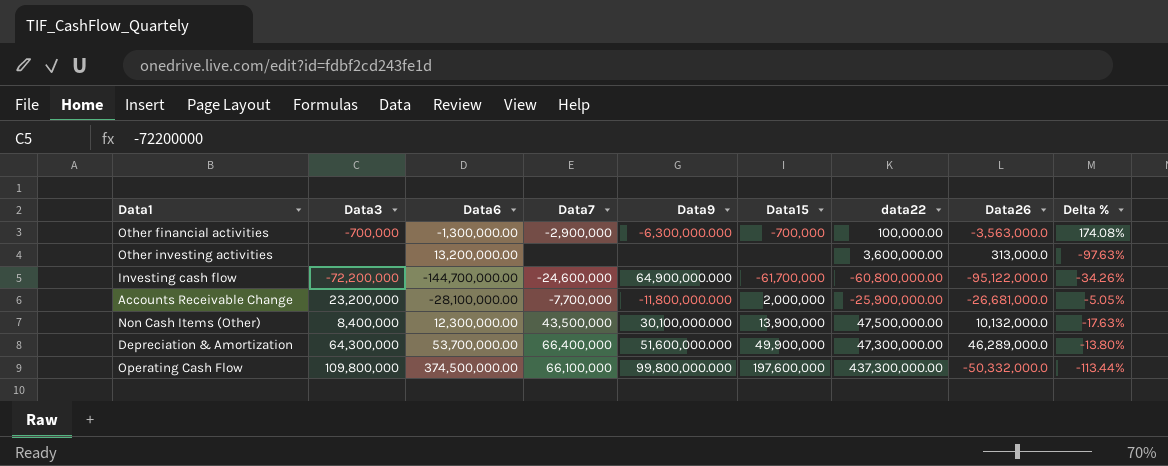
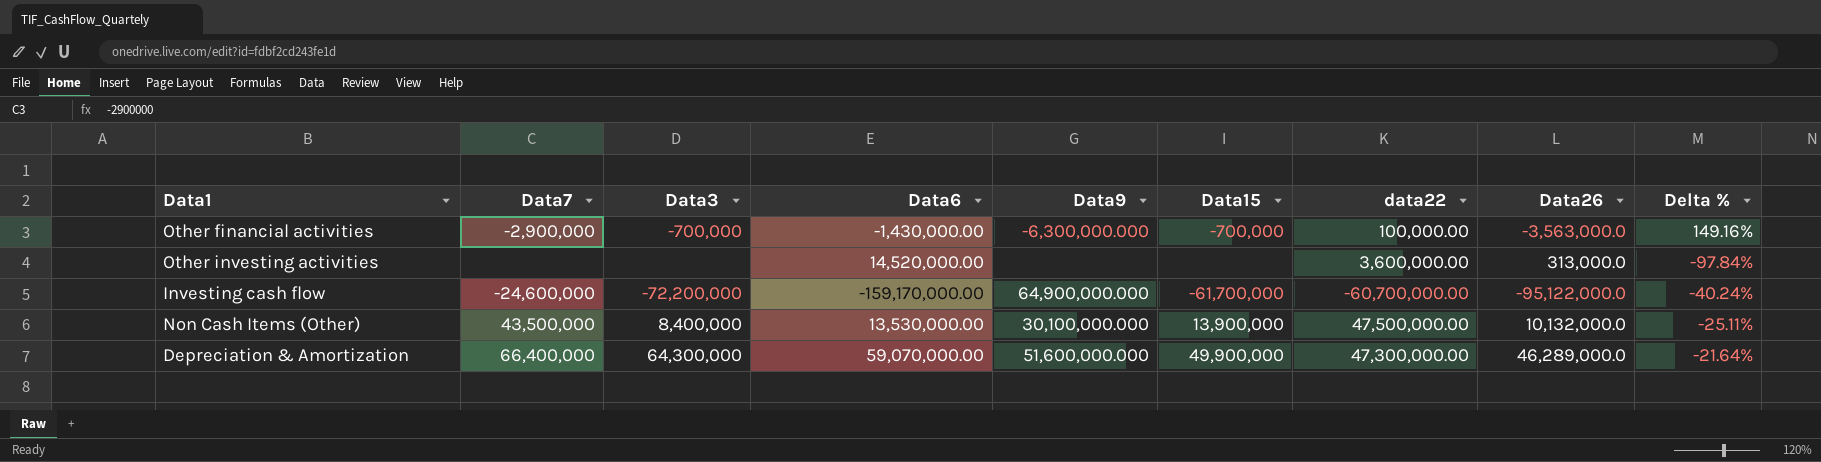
column Data7 | position: 4 -> 2
row Accounts Receivable Change: 23,200,000 | -28,100,000.00 | -7,700,000 | -11,800,000.000 | 2,000,000 | -25,900,000.00 | -26,681,000.0 | -5.05% -> none
row Operating Cash Flow: 109,800,000 | 374,500,000.00 | 66,100,000 | 99,800,000.000 | 197,600,000 | 437,300,000.00 | -50,332,000.0 | -113.44% -> none
Other financial activities | Data6: -1,300,000.00 -> -1,430,000.00
Other financial activities | Delta %: 174.08% -> 149.16%
Other investing activities | Data6: 13,200,000.00 -> 14,520,000.00
Other investing activities | Delta %: -97.63% -> -97.84%
Investing cash flow | Data6: -144,700,000.00 -> -159,170,000.00
Investing cash flow | data22: -60,800,000.00 -> -60,700,000.00
Investing cash flow | Delta %: -34.26% -> -40.24%
Non Cash Items (Other) | Data6: 12,300,000.00 -> 13,530,000.00
Non Cash Items (Other) | Delta %: -17.63% -> -25.11%
Depreciation & Amortization | Data6: 53,700,000.00 -> 59,070,000.00
Depreciation & Amortization | Delta %: -13.80% -> -21.64%

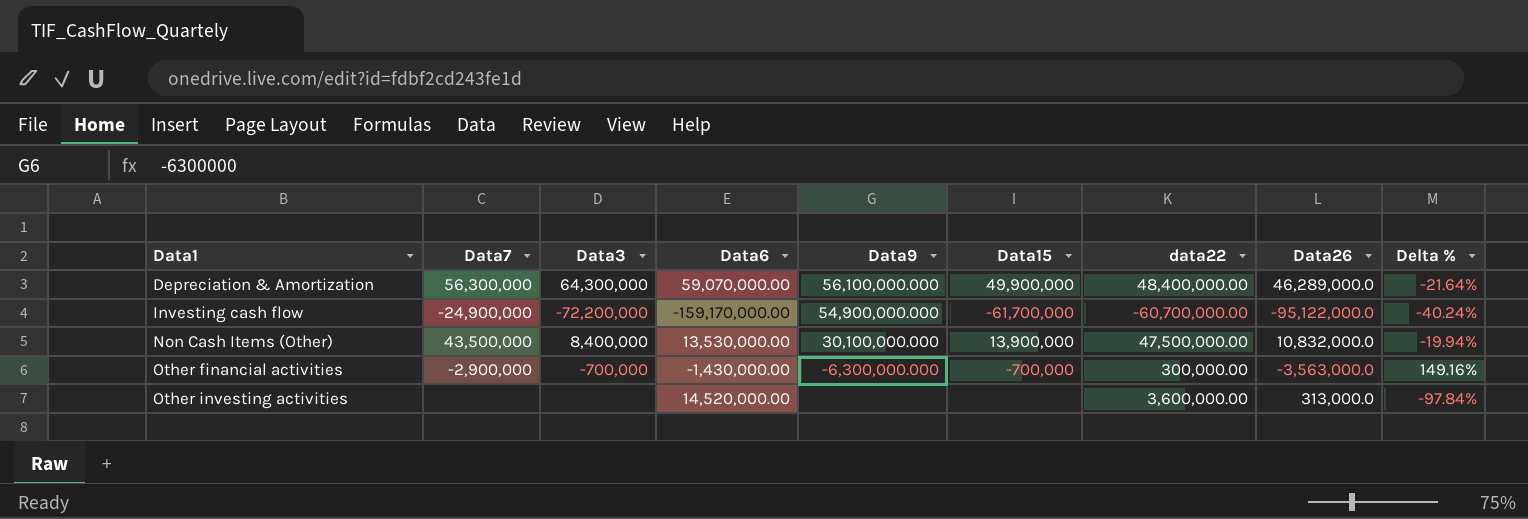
row order: none -> Data1 ascending
Depreciation & Amortization | Data7: 66,400,000 -> 56,300,000
Depreciation & Amortization | Data9: 51,600,000.000 -> 56,100,000.000
Depreciation & Amortization | data22: 47,300,000.00 -> 48,400,000.00
Investing cash flow | Data7: -24,600,000 -> -24,900,000
Investing cash flow | Data9: 64,900,000.000 -> 54,900,000.000
Non Cash Items (Other) | Data26: 10,132,000.0 -> 10,832,000.0
Non Cash Items (Other) | Delta %: -25.11% -> -19.94%
Other financial activities | data22: 100,000.00 -> 300,000.00

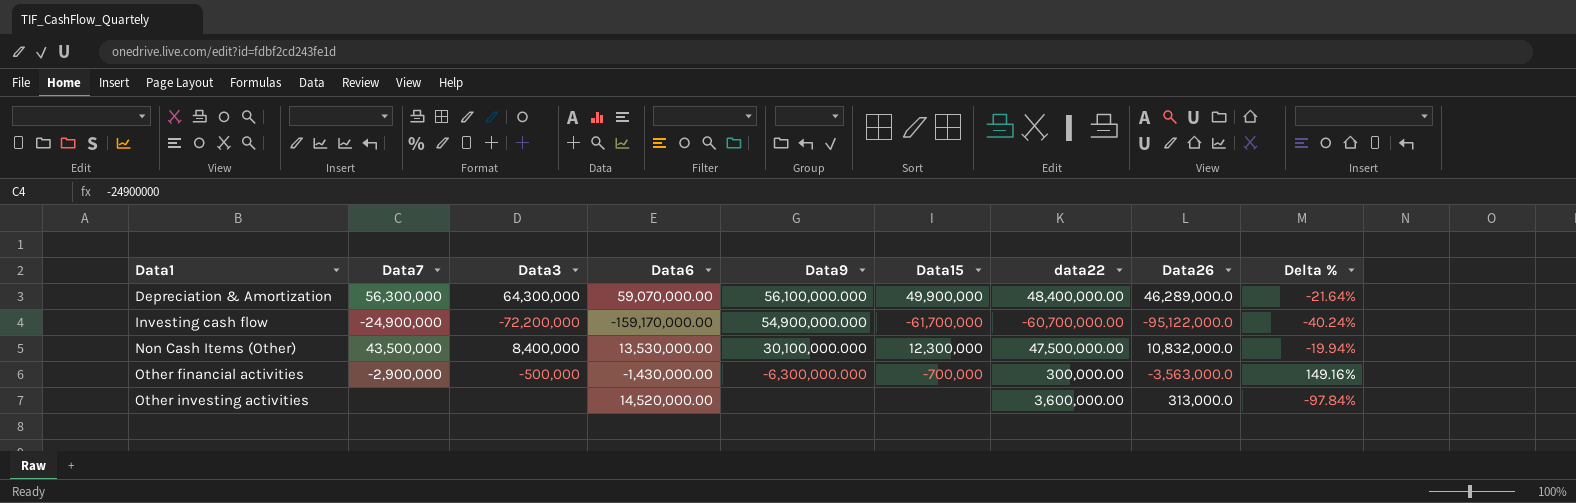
Non Cash Items (Other) | Data15: 13,900,000 -> 12,300,000
Other financial activities | Data3: -700,000 -> -500,000

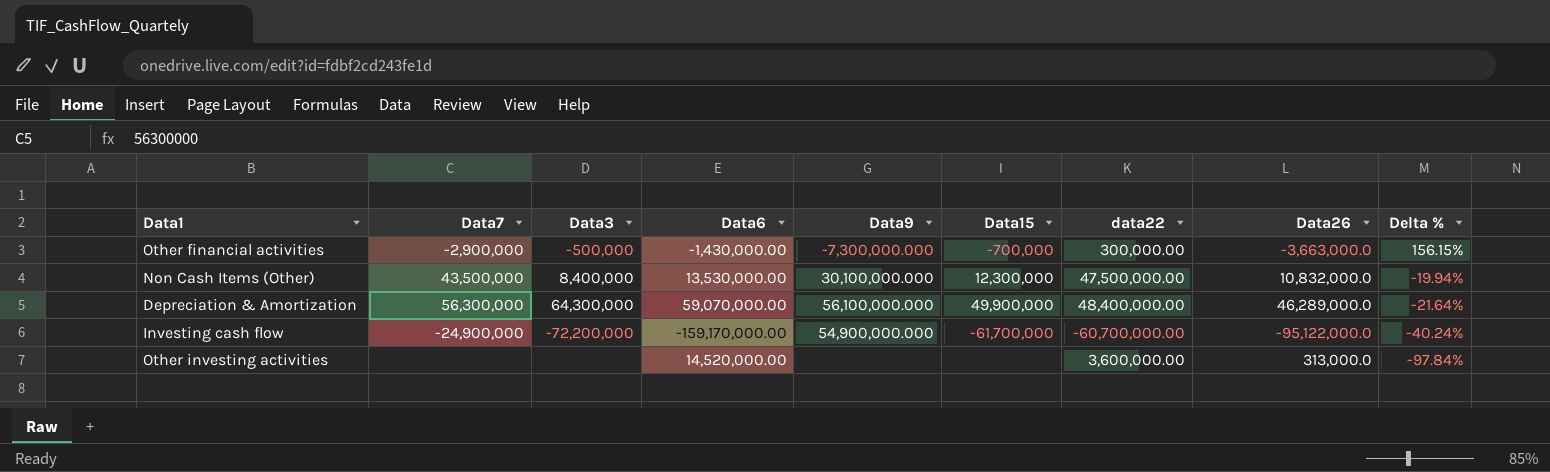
row order: Data1 ascending -> Delta % descending
Other financial activities | Data9: -6,300,000.000 -> -7,300,000.000
Other financial activities | Data26: -3,563,000.0 -> -3,663,000.0
Other financial activities | Delta %: 149.16% -> 156.15%

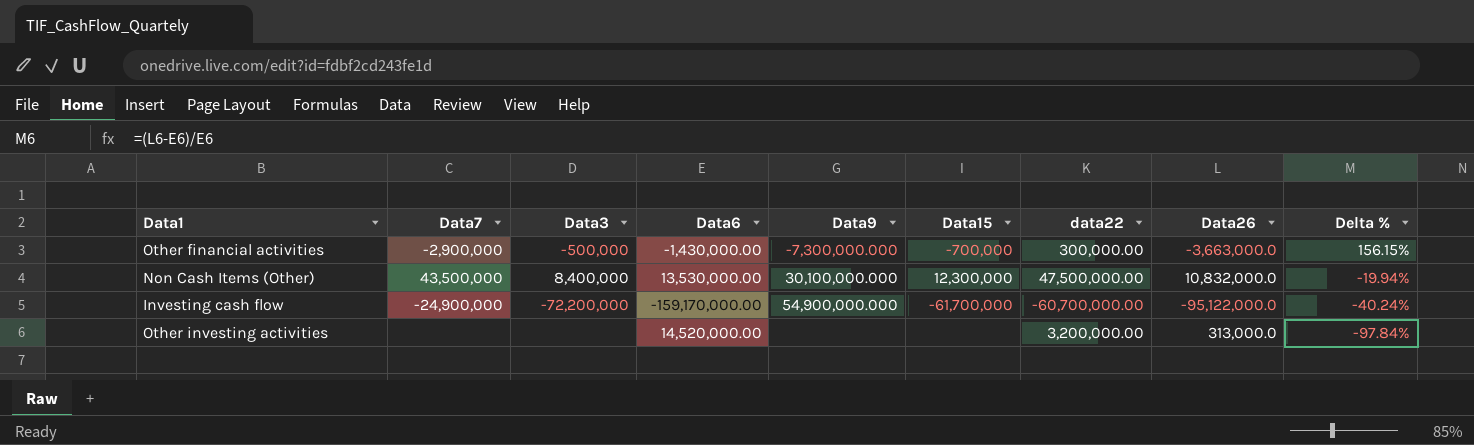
row Depreciation & Amortization: 56,300,000 | 64,300,000 | 59,070,000.00 | 56,100,000.000 | 49,900,000 | 48,400,000.00 | 46,289,000.0 | -21.64% -> none
Other investing activities | data22: 3,600,000.00 -> 3,200,000.00

